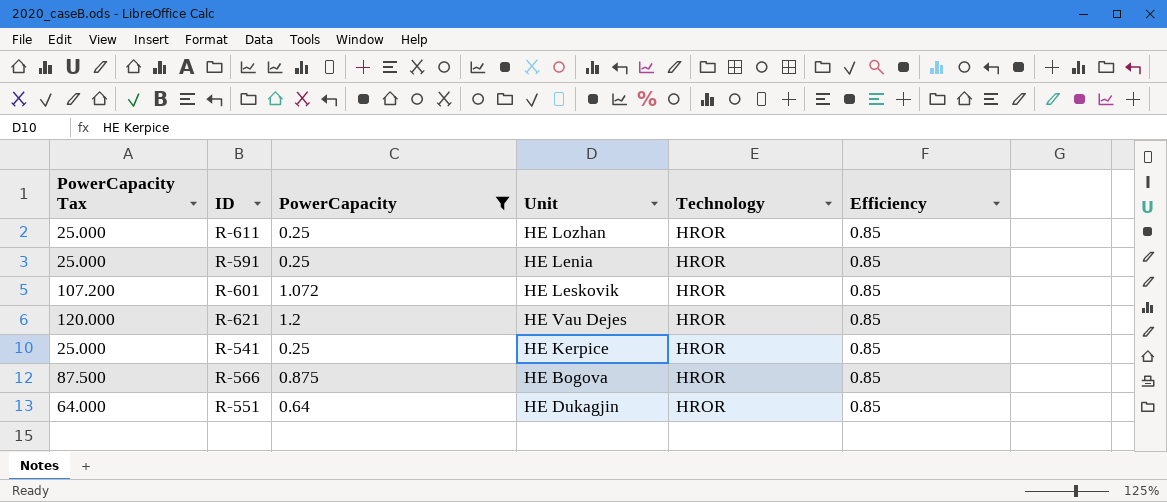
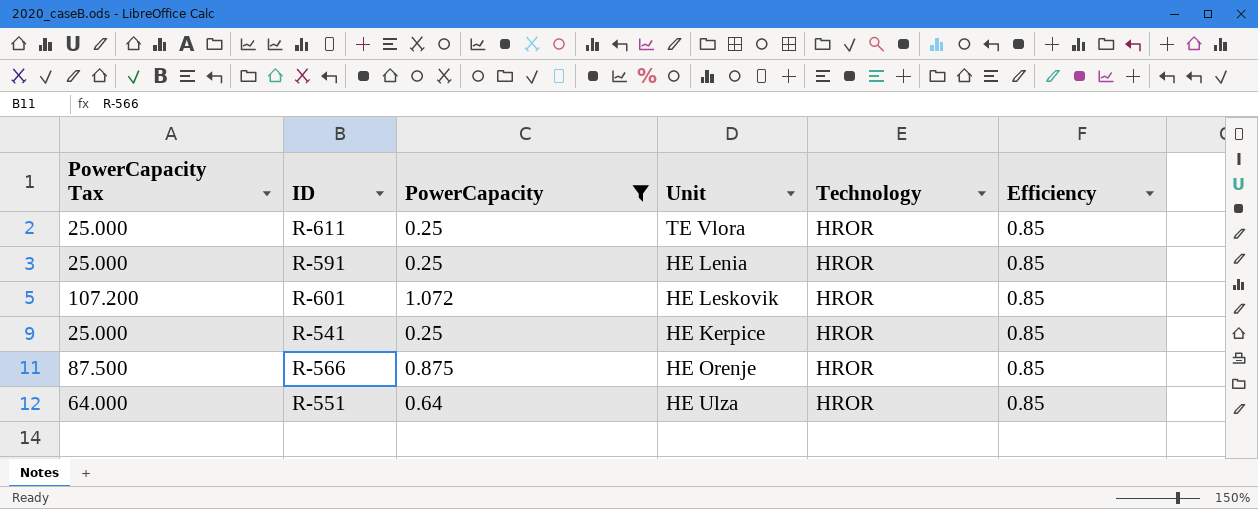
row R-621: 120.000 | 1.2 | HE Vau Dejes | HROR | 0.85 -> none
R-611 | Unit: HE Lozhan -> TE Vlora
R-566 | Unit: HE Bogova -> HE Orenje
R-551 | Unit: HE Dukagjin -> HE Ulza

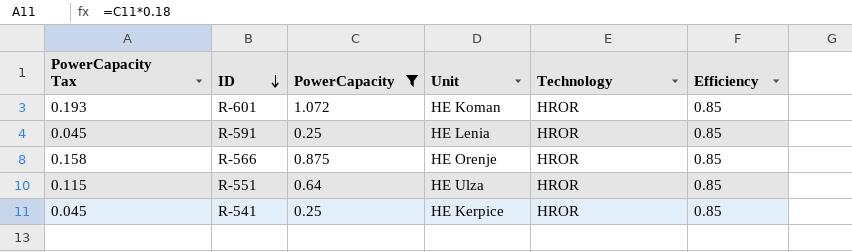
row order: none -> ID descending
column PowerCapacity Tax | formula: [PowerCapacity] * 100 -> [PowerCapacity] * 0.18
row R-611: 25.000 | 0.25 | TE Vlora | HROR | 0.85 -> none
R-601 | Unit: HE Leskovik -> HE Koman

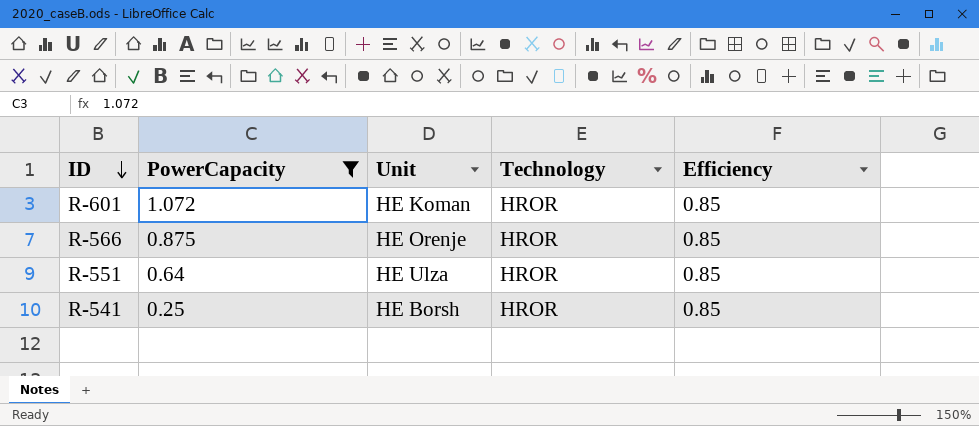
column PowerCapacity Tax | formula: [PowerCapacity] * 0.18 -> none
row R-591: 0.045 | 0.25 | HE Lenia | HROR | 0.85 -> none
R-541 | Unit: HE Kerpice -> HE Borsh

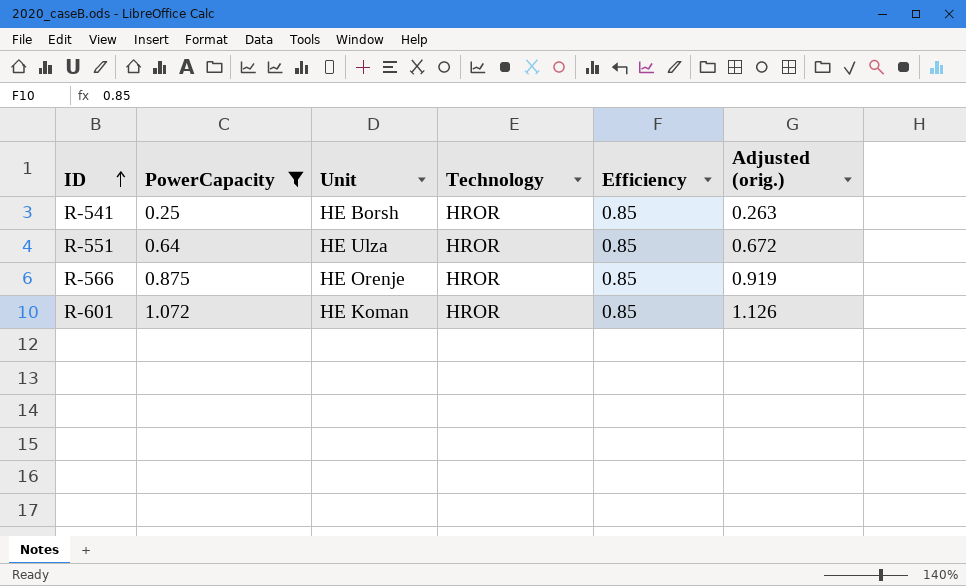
row order: ID descending -> ID ascending
column Adjusted (orig.) | formula: none -> [PowerCapacity] * 1.05

